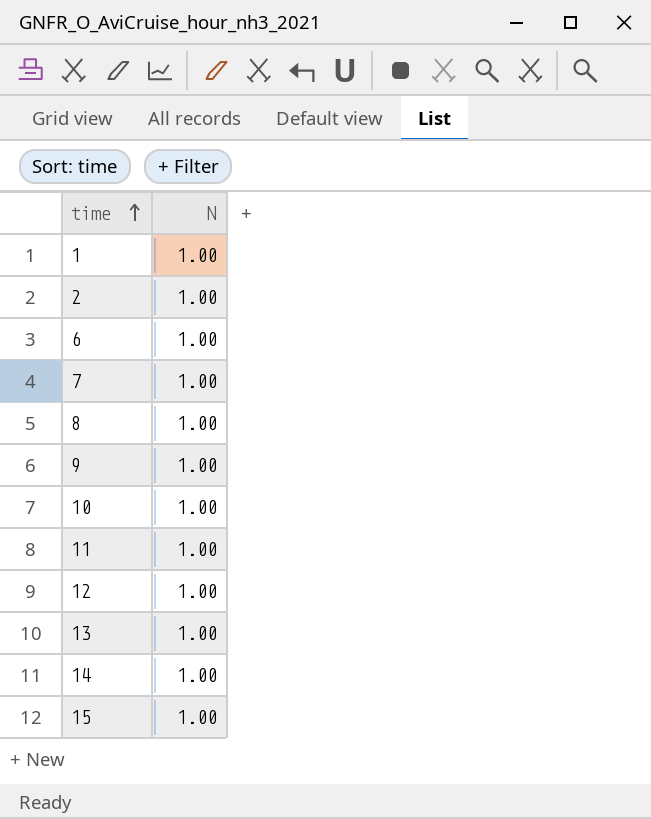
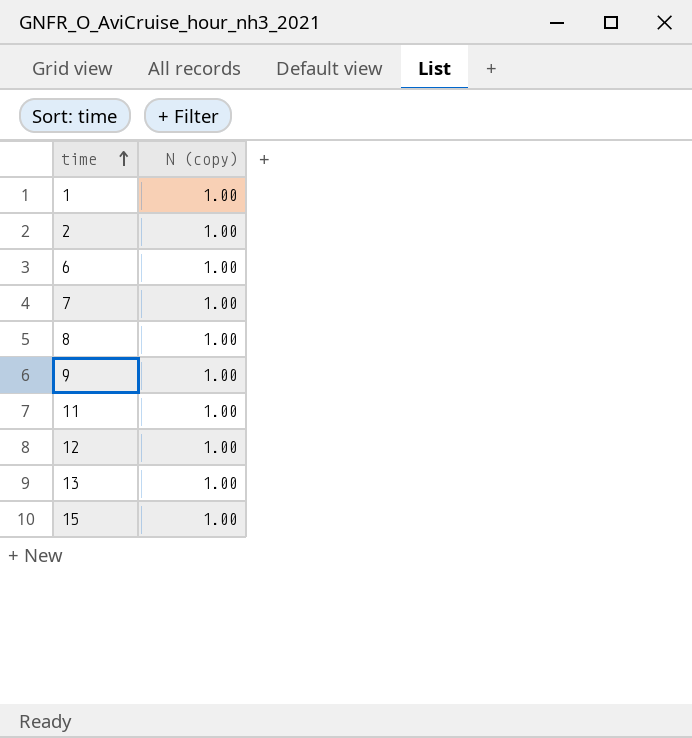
column name: N -> N (copy)
row 10: 1.00 -> none
row 14: 1.00 -> none

